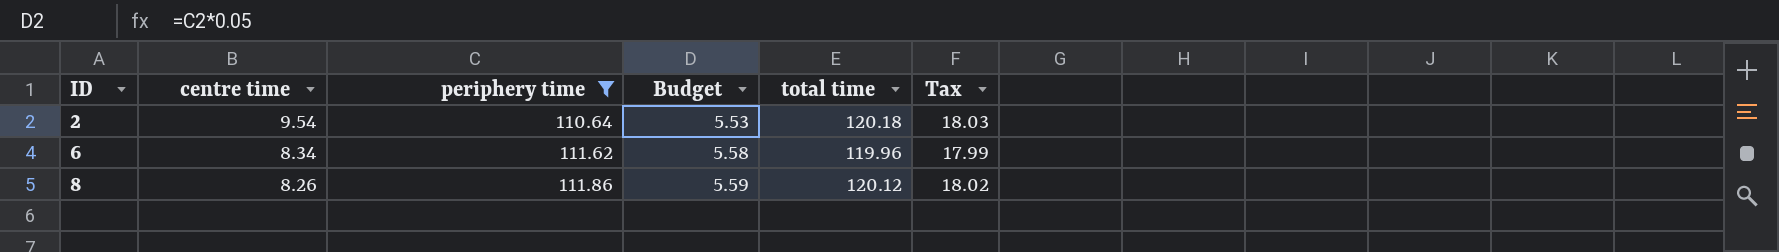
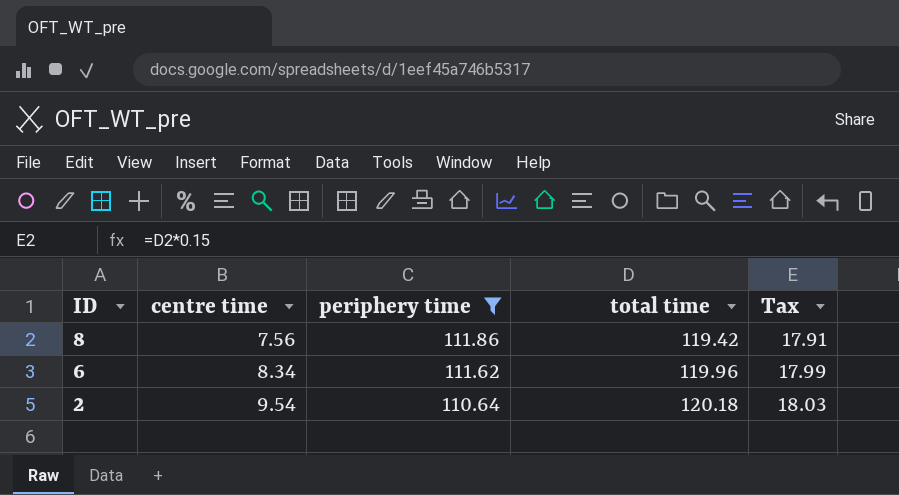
row order: ID ascending -> ID descending
column Budget | formula: [periphery time] * 0.05 -> none
8 | centre time: 8.26 -> 7.56
8 | total time: 120.12 -> 119.42
8 | Tax: 18.02 -> 17.91

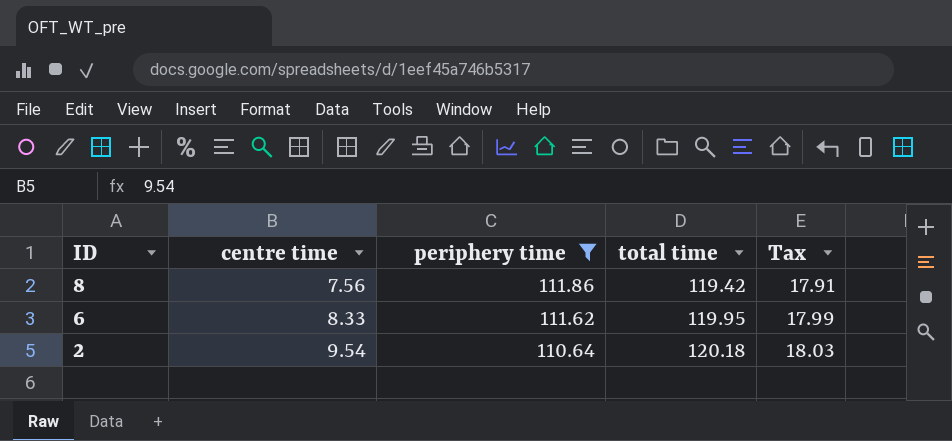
6 | centre time: 8.34 -> 8.33
6 | total time: 119.96 -> 119.95

